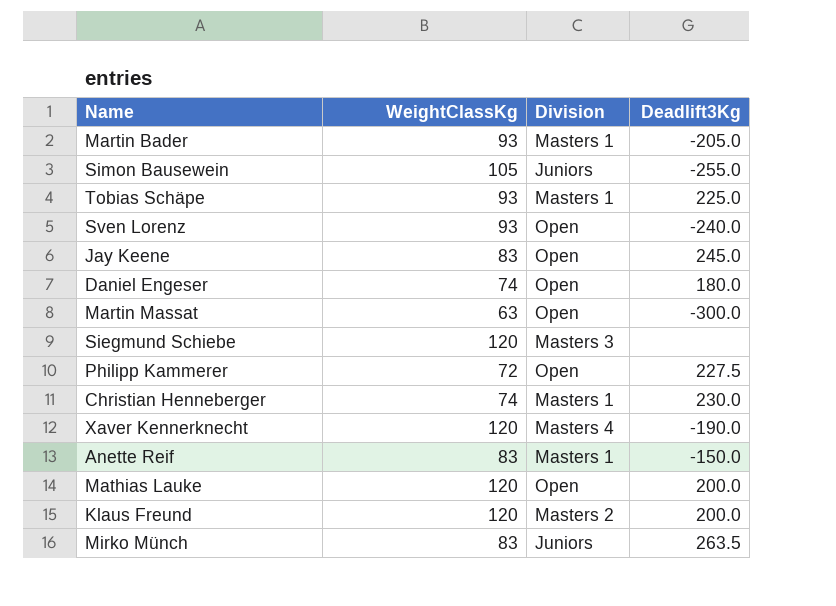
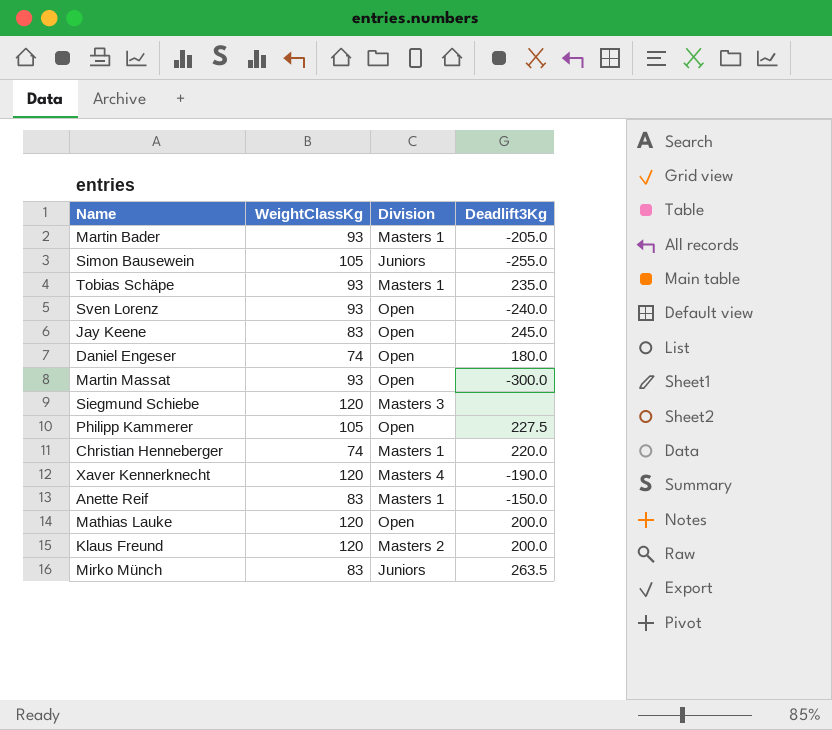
Tobias Schäpe | Deadlift3Kg: 225.0 -> 235.0
Martin Massat | WeightClassKg: 63 -> 93
Philipp Kammerer | WeightClassKg: 72 -> 105
Christian Henneberger | Deadlift3Kg: 230.0 -> 220.0

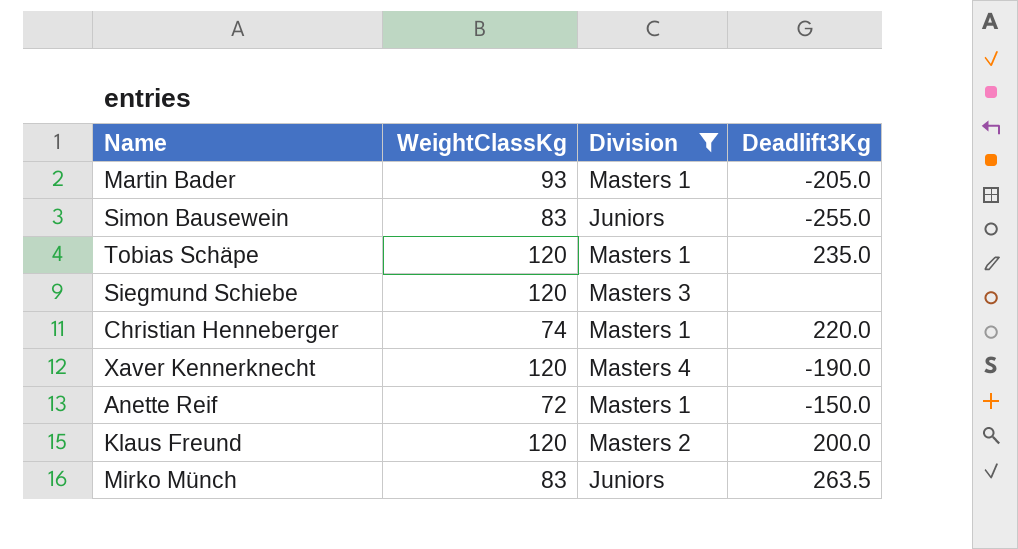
filter: none -> Division != Open
Simon Bausewein | WeightClassKg: 105 -> 83
Tobias Schäpe | WeightClassKg: 93 -> 120
Anette Reif | WeightClassKg: 83 -> 72

